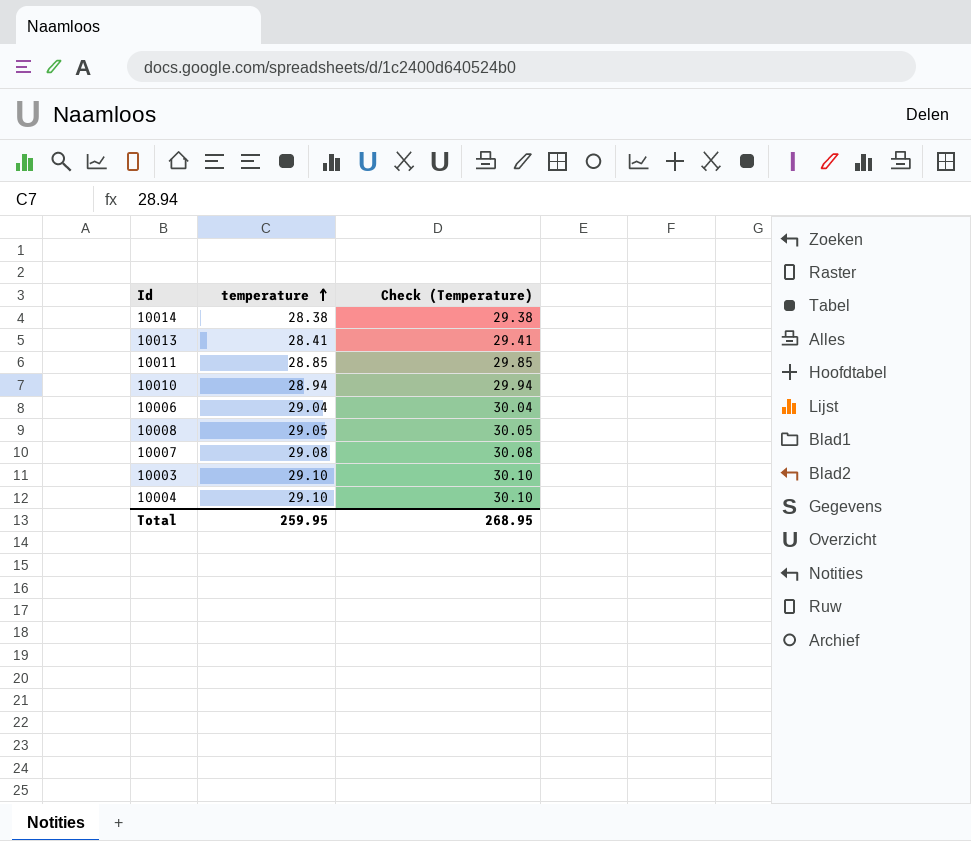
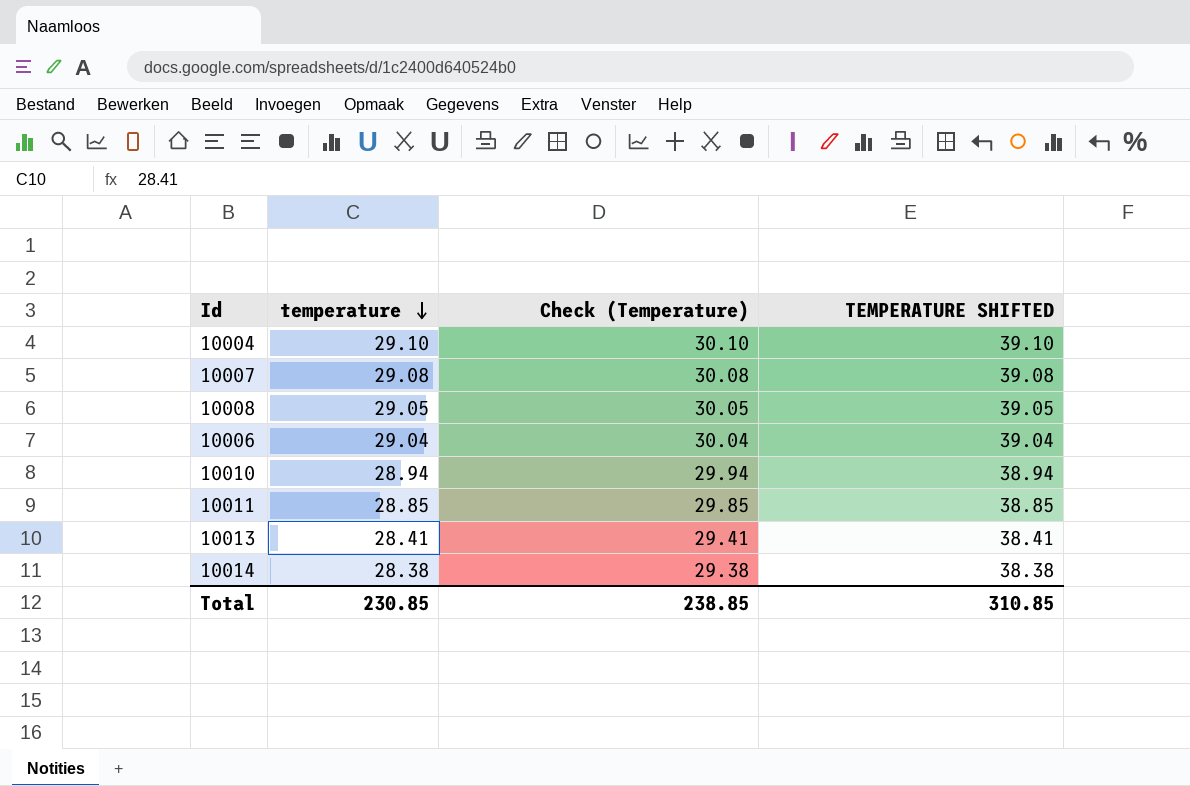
row order: temperature ascending -> temperature descending
column TEMPERATURE SHIFTED | formula: none -> [temperature] + 10
row 10003: 29.10 | 30.10 -> none
Total | temperature: 259.95 -> 230.85
Total | Check (Temperature): 268.95 -> 238.85

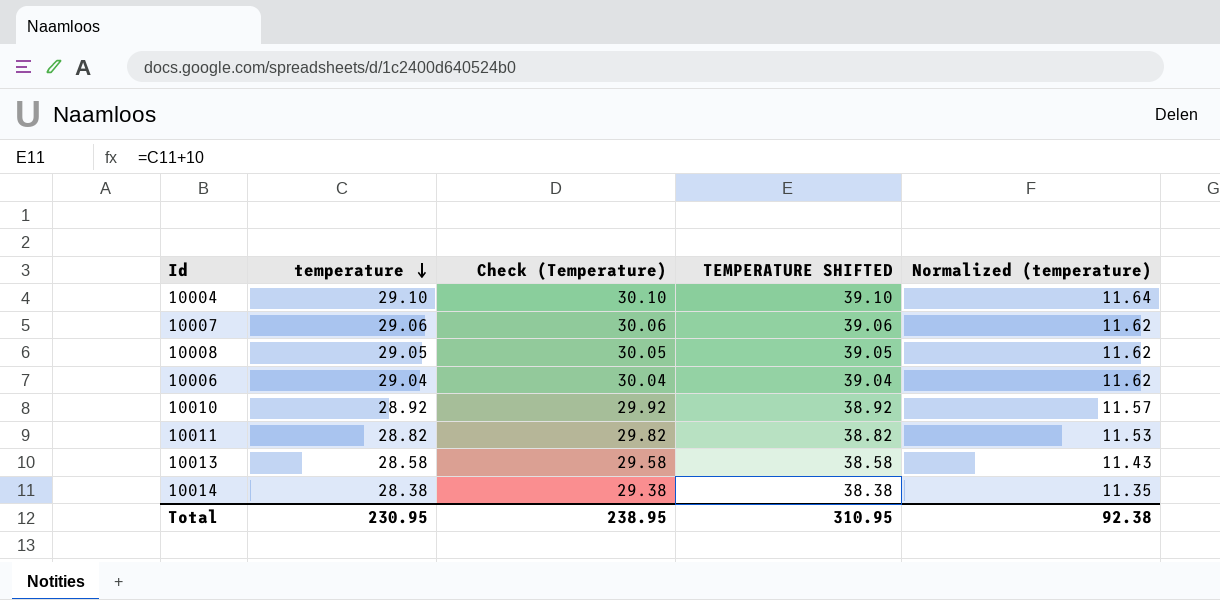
column Normalized (temperature) | formula: none -> [temperature] * 0.4
10007 | temperature: 29.08 -> 29.06
10007 | Check (Temperature): 30.08 -> 30.06
10007 | TEMPERATURE SHIFTED: 39.08 -> 39.06
10010 | temperature: 28.94 -> 28.92
10010 | Check (Temperature): 29.94 -> 29.92
10010 | TEMPERATURE SHIFTED: 38.94 -> 38.92
10011 | temperature: 28.85 -> 28.82
10011 | Check (Temperature): 29.85 -> 29.82
10011 | TEMPERATURE SHIFTED: 38.85 -> 38.82
10013 | temperature: 28.41 -> 28.58
10013 | Check (Temperature): 29.41 -> 29.58
10013 | TEMPERATURE SHIFTED: 38.41 -> 38.58
Total | temperature: 230.85 -> 230.95
Total | Check (Temperature): 238.85 -> 238.95
Total | TEMPERATURE SHIFTED: 310.85 -> 310.95

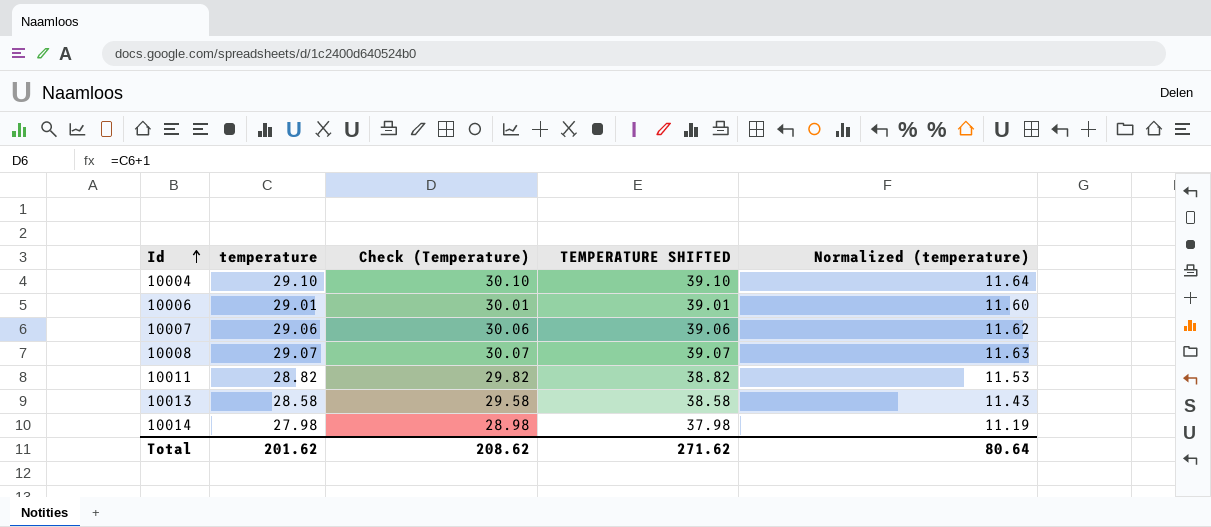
row order: temperature descending -> Id ascending
row 10010: 28.92 | 29.92 | 38.92 | 11.57 -> none
10006 | temperature: 29.04 -> 29.01
10006 | Check (Temperature): 30.04 -> 30.01
10006 | TEMPERATURE SHIFTED: 39.04 -> 39.01
10006 | Normalized (temperature): 11.62 -> 11.60
10008 | temperature: 29.05 -> 29.07
10008 | Check (Temperature): 30.05 -> 30.07
10008 | TEMPERATURE SHIFTED: 39.05 -> 39.07
10008 | Normalized (temperature): 11.62 -> 11.63
10014 | temperature: 28.38 -> 27.98
10014 | Check (Temperature): 29.38 -> 28.98
10014 | TEMPERATURE SHIFTED: 38.38 -> 37.98
10014 | Normalized (temperature): 11.35 -> 11.19
Total | temperature: 230.95 -> 201.62
Total | Check (Temperature): 238.95 -> 208.62
Total | TEMPERATURE SHIFTED: 310.95 -> 271.62
Total | Normalized (temperature): 92.38 -> 80.64

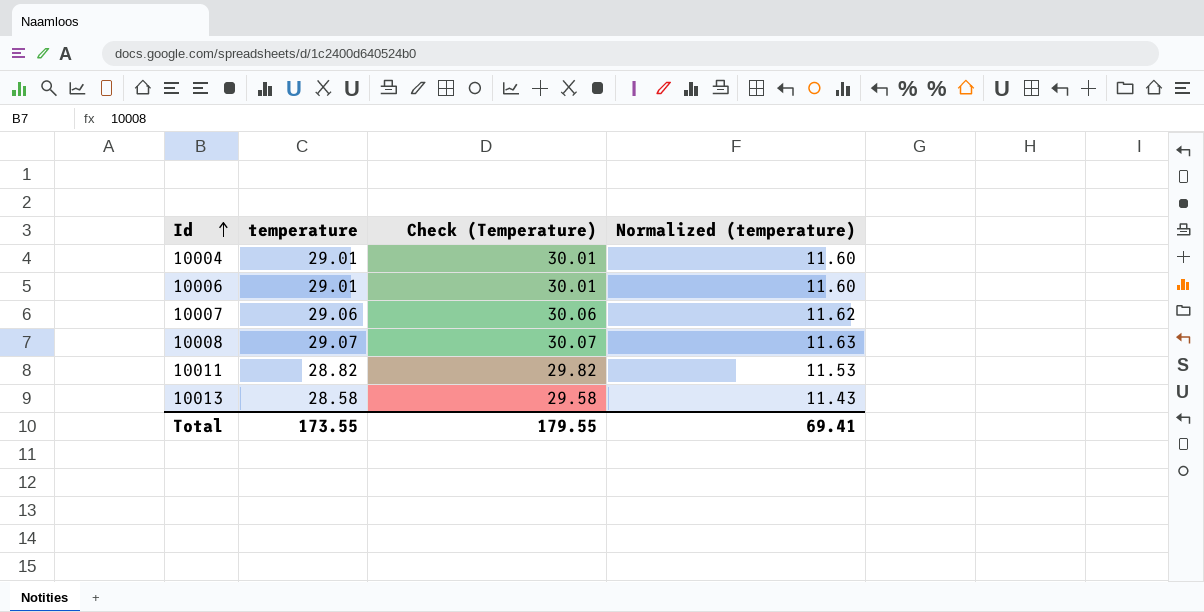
column TEMPERATURE SHIFTED | formula: [temperature] + 10 -> none
row 10014: 27.98 | 28.98 | 37.98 | 11.19 -> none
10004 | temperature: 29.10 -> 29.01
10004 | Check (Temperature): 30.10 -> 30.01
10004 | Normalized (temperature): 11.64 -> 11.60
Total | temperature: 201.62 -> 173.55
Total | Check (Temperature): 208.62 -> 179.55
Total | Normalized (temperature): 80.64 -> 69.41

